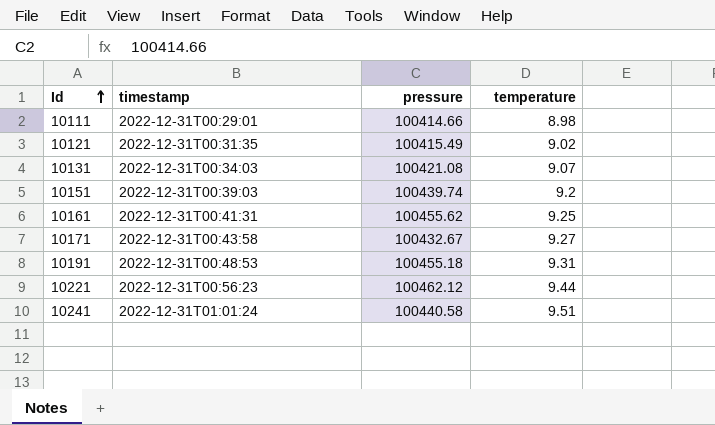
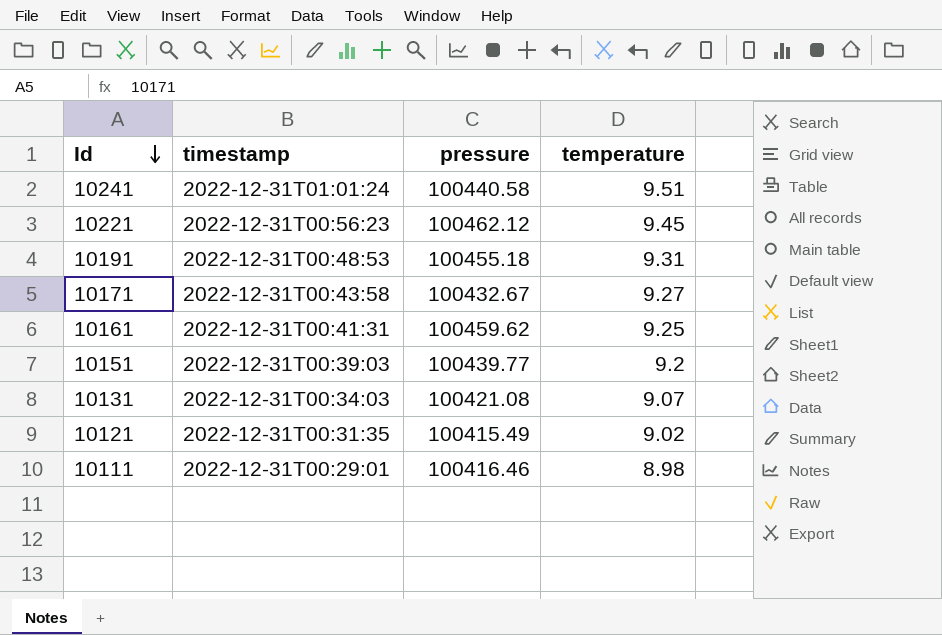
row order: Id ascending -> Id descending
10221 | temperature: 9.44 -> 9.45
10161 | pressure: 100455.62 -> 100459.62
10151 | pressure: 100439.74 -> 100439.77
10111 | pressure: 100414.66 -> 100416.46

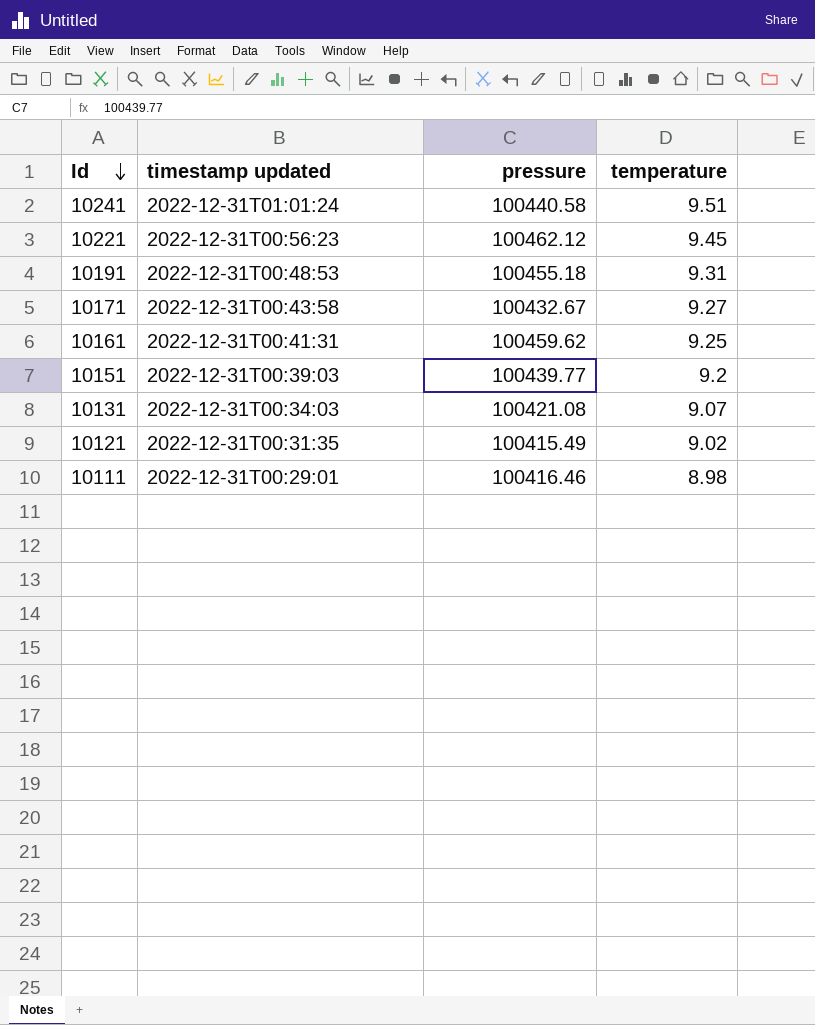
column name: timestamp -> timestamp updated

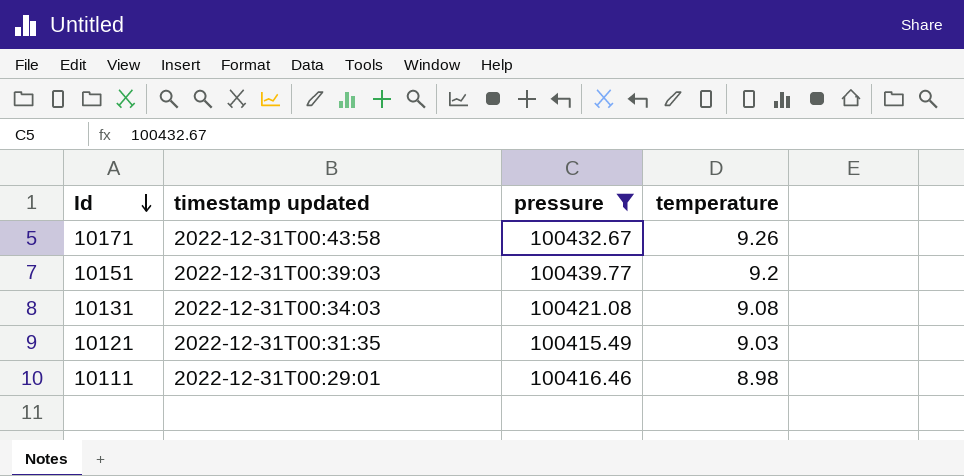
filter: none -> pressure <= 100439.77
10171 | temperature: 9.27 -> 9.26
10131 | temperature: 9.07 -> 9.08
10121 | temperature: 9.02 -> 9.03

